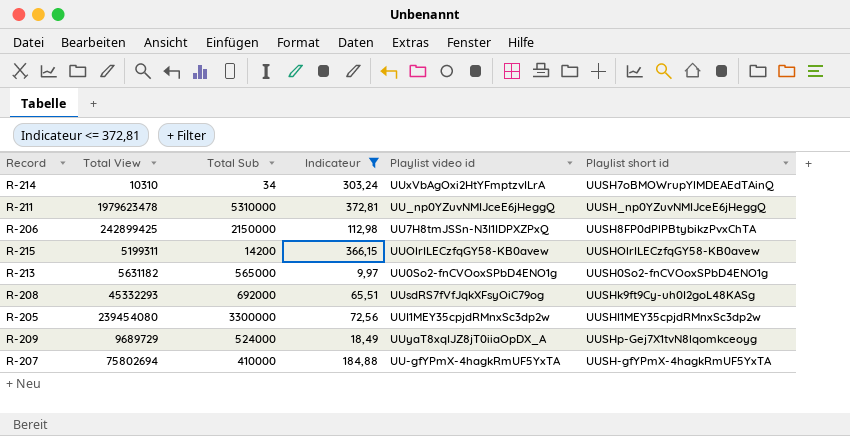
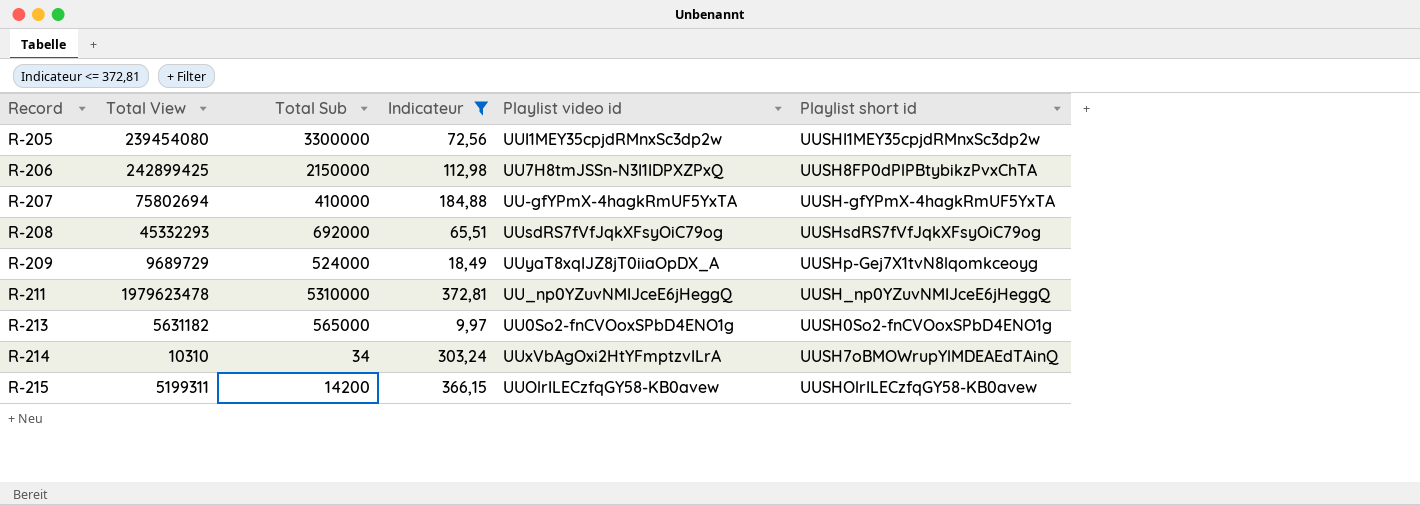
row order: none -> Record ascending
R-208 | Playlist short id: UUSHk9ft9Cy-uh0I2goL48KASg -> UUSHsdRS7fVfJqkXFsyOiC79og

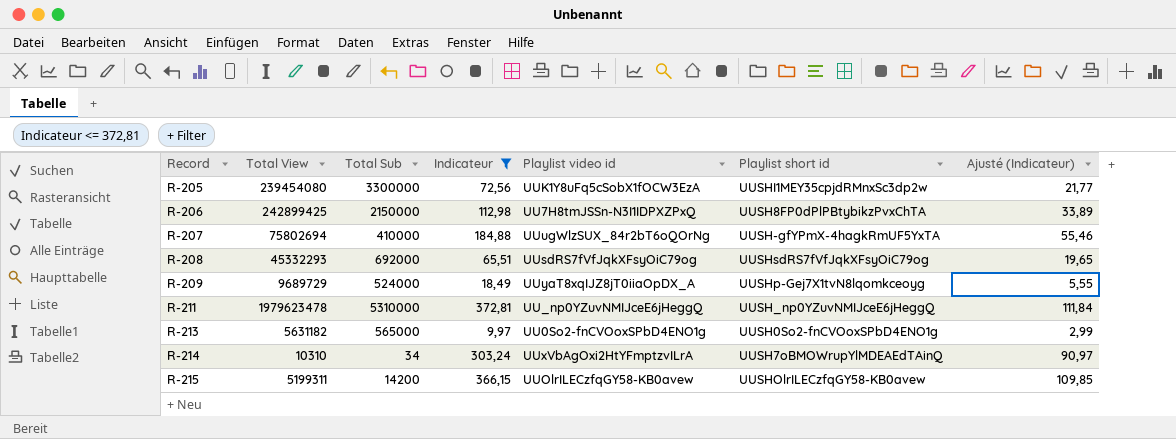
column Ajusté (Indicateur) | formula: none -> [Indicateur] * 0,3
R-205 | Playlist video id: UUI1MEY35cpjdRMnxSc3dp2w -> UUK1Y8uFq5cSobX1fOCW3EzA
R-207 | Playlist video id: UU-gfYPmX-4hagkRmUF5YxTA -> UUugWlzSUX_84r2bT6oQOrNg

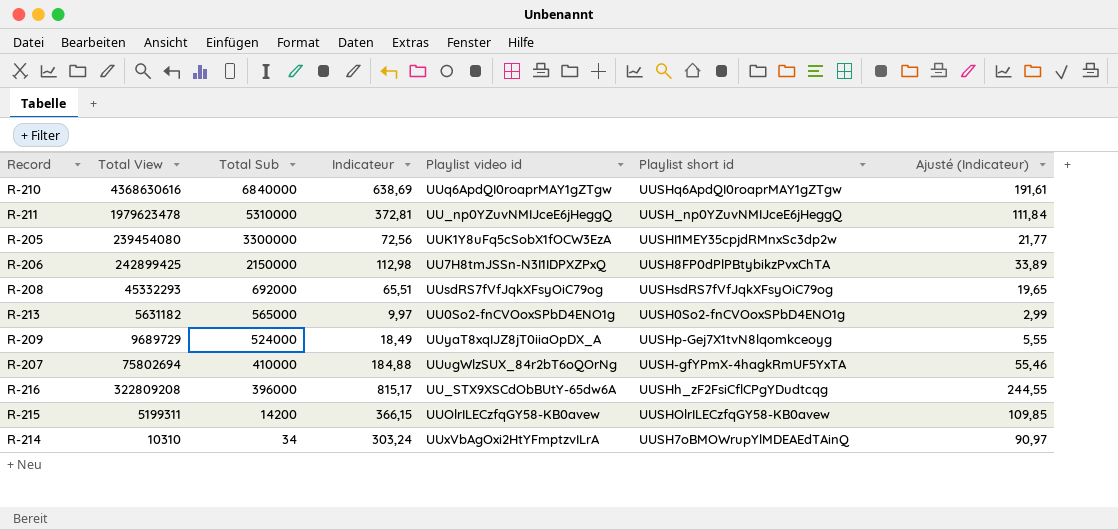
filter: Indicateur <= 372,81 -> none
row order: Record ascending -> Total Sub descending

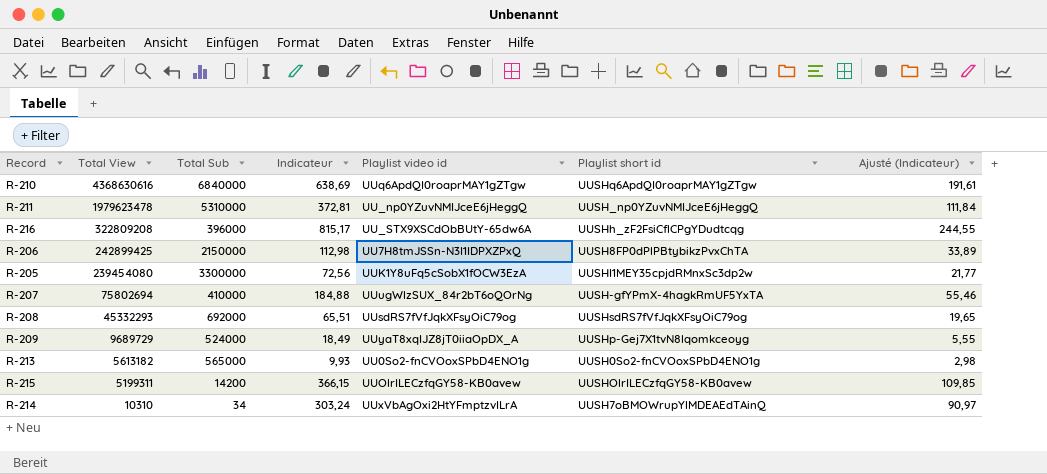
row order: Total Sub descending -> Total View descending
R-213 | Total View: 5631182 -> 5613182
R-213 | Indicateur: 9,97 -> 9,93
R-213 | Ajusté (Indicateur): 2,99 -> 2,98

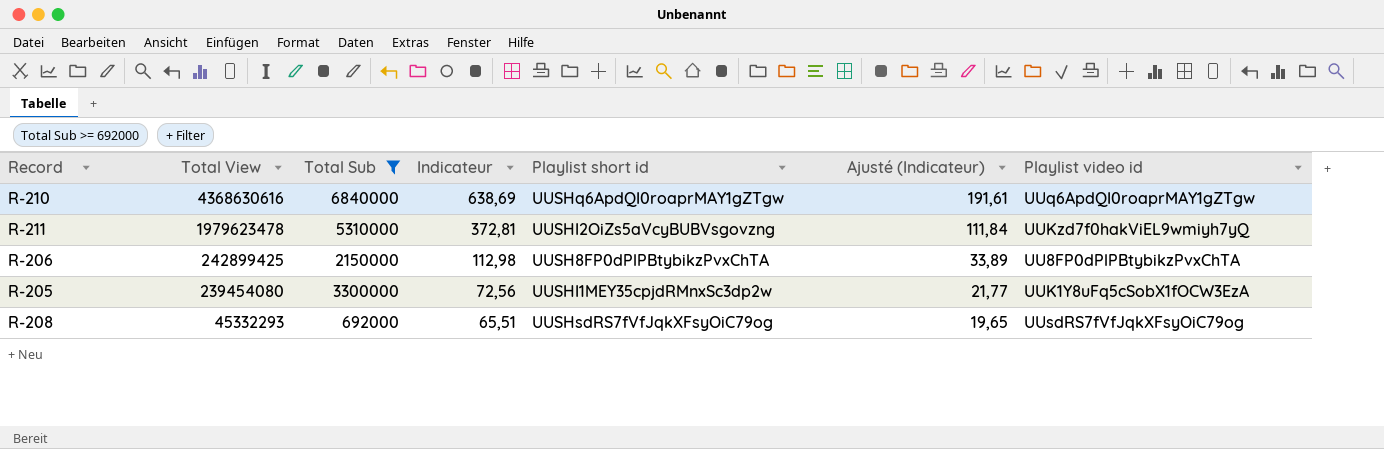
filter: none -> Total Sub >= 692000
column Playlist video id | position: 5 -> 7
R-211 | Playlist short id: UUSH_np0YZuvNMIJceE6jHeggQ -> UUSHI2OiZs5aVcyBUBVsgovzng
R-211 | Playlist video id: UU_np0YZuvNMIJceE6jHeggQ -> UUKzd7f0hakViEL9wmiyh7yQ
R-206 | Playlist video id: UU7H8tmJSSn-N3I1IDPXZPxQ -> UU8FP0dPlPBtybikzPvxChTA

